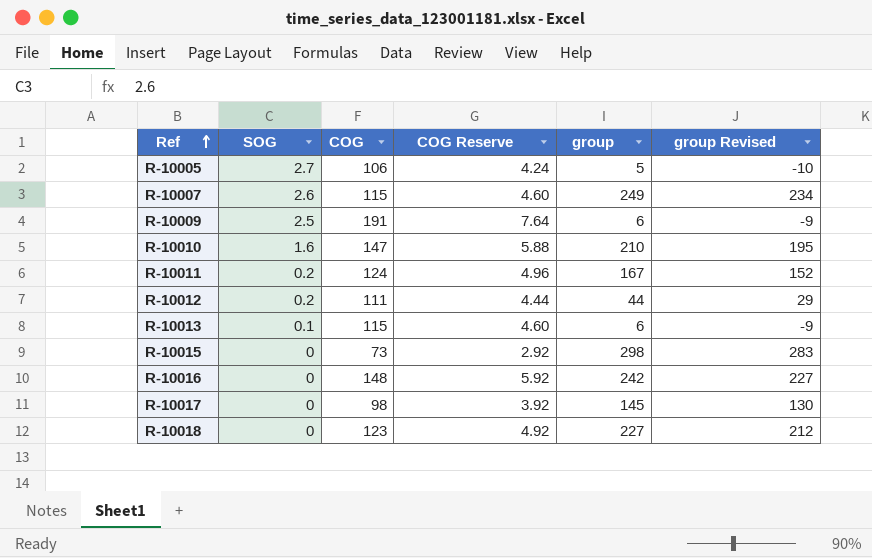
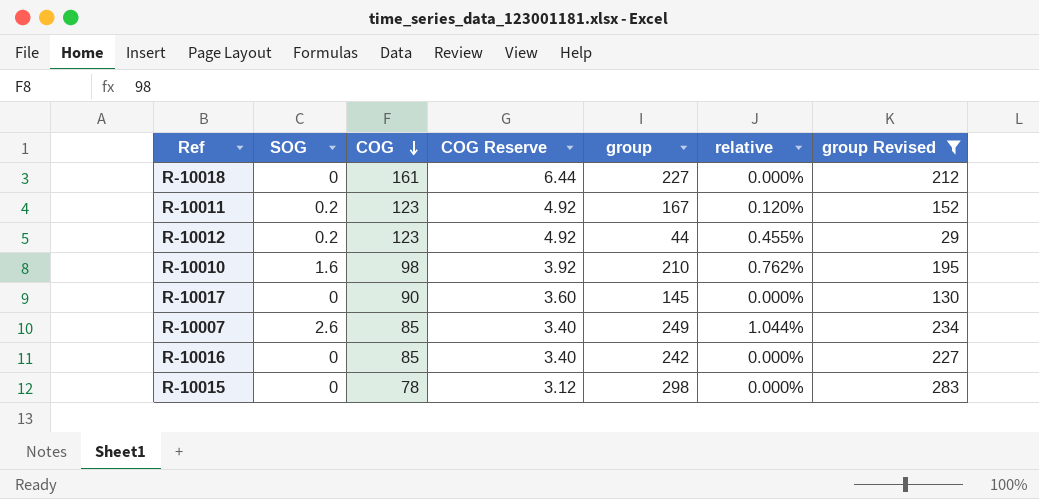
filter: none -> group Revised >= 29
row order: Ref ascending -> COG descending
column relative | formula: none -> [SOG] / [group]
R-10018 | COG: 123 -> 161
R-10018 | COG Reserve: 4.92 -> 6.44
R-10011 | COG: 124 -> 123
R-10011 | COG Reserve: 4.96 -> 4.92
R-10012 | COG: 111 -> 123
R-10012 | COG Reserve: 4.44 -> 4.92
R-10010 | COG: 147 -> 98
R-10010 | COG Reserve: 5.88 -> 3.92
R-10017 | COG: 98 -> 90
R-10017 | COG Reserve: 3.92 -> 3.60
R-10007 | COG: 115 -> 85
R-10007 | COG Reserve: 4.60 -> 3.40
R-10016 | COG: 148 -> 85
R-10016 | COG Reserve: 5.92 -> 3.40
R-10015 | COG: 73 -> 78
R-10015 | COG Reserve: 2.92 -> 3.12

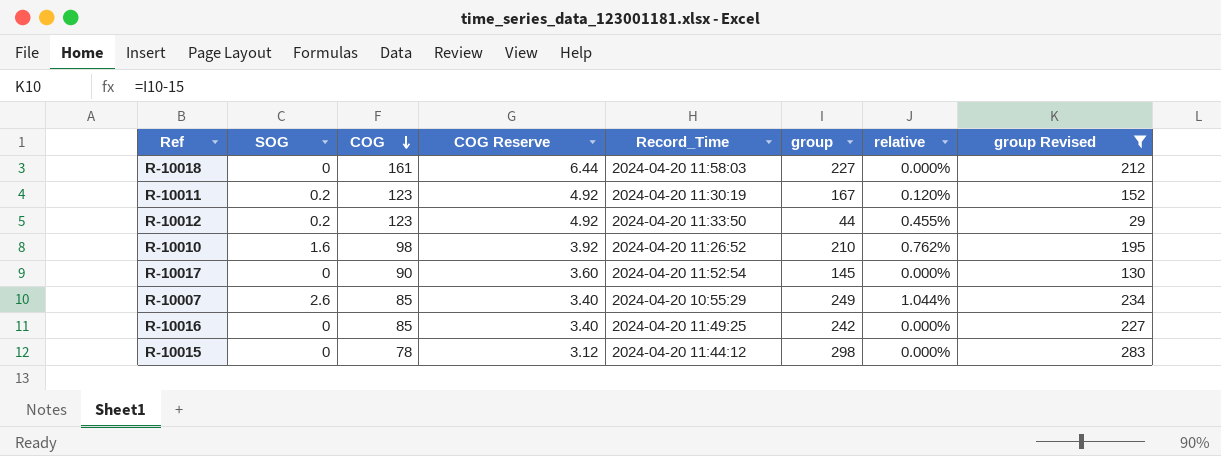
column Record_Time | position: none -> 5

